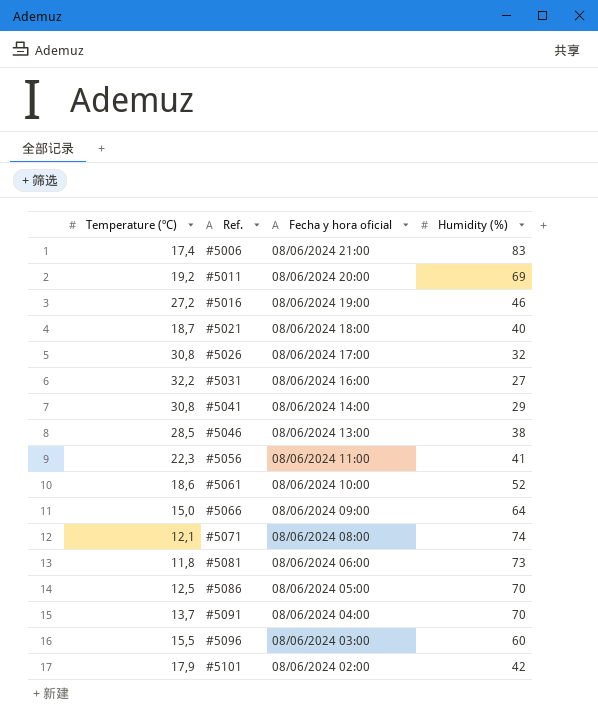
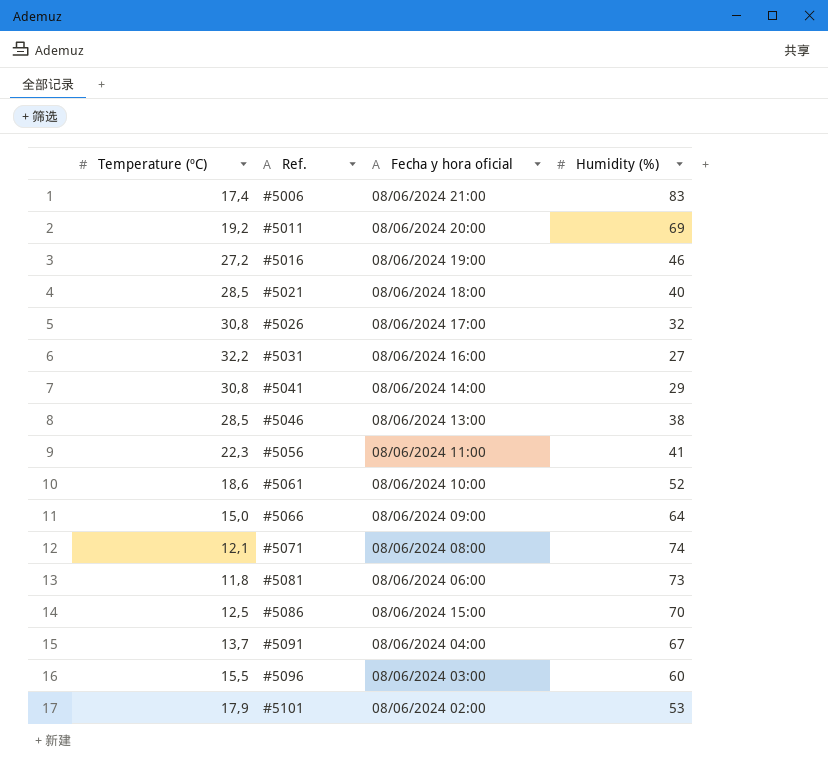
#5021 | Temperature (ºC): 18,7 -> 28,5
#5086 | Fecha y hora oficial: 08/06/2024 05:00 -> 08/06/2024 15:00
#5091 | Humidity (%): 70 -> 67
#5101 | Humidity (%): 42 -> 53

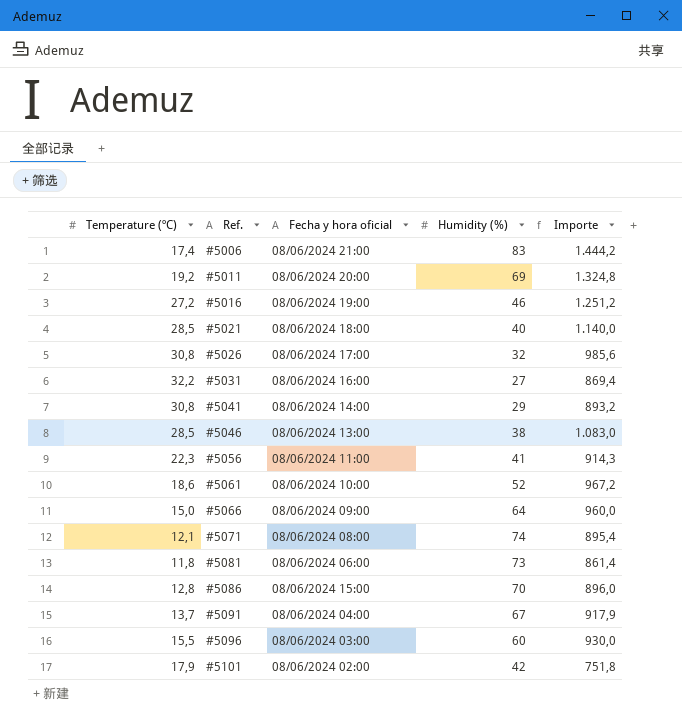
column Importe | formula: none -> [Temperature (ºC)] * [Humidity (%)]
#5086 | Temperature (ºC): 12,5 -> 12,8
#5101 | Humidity (%): 53 -> 42

